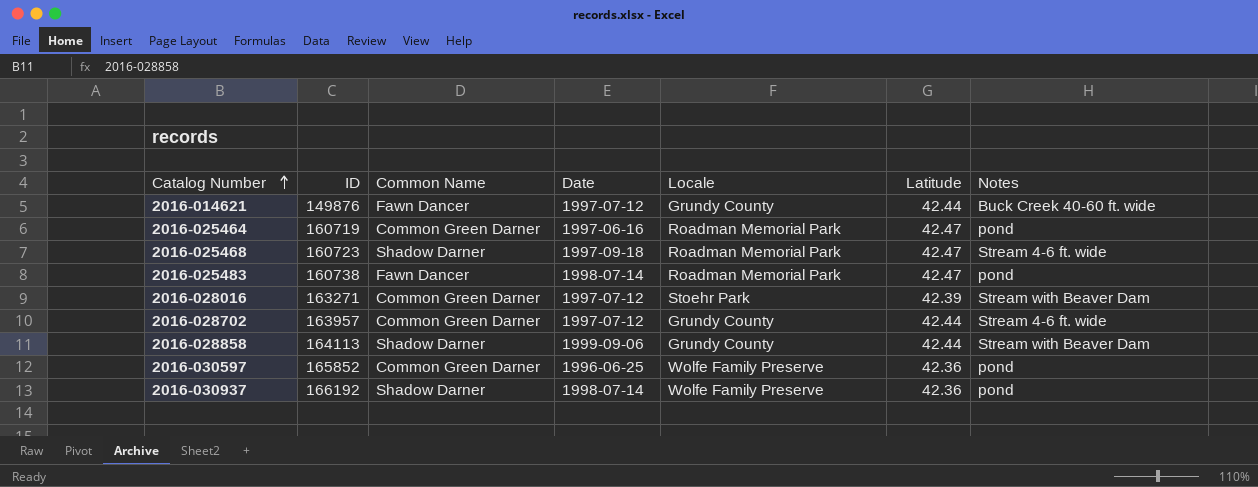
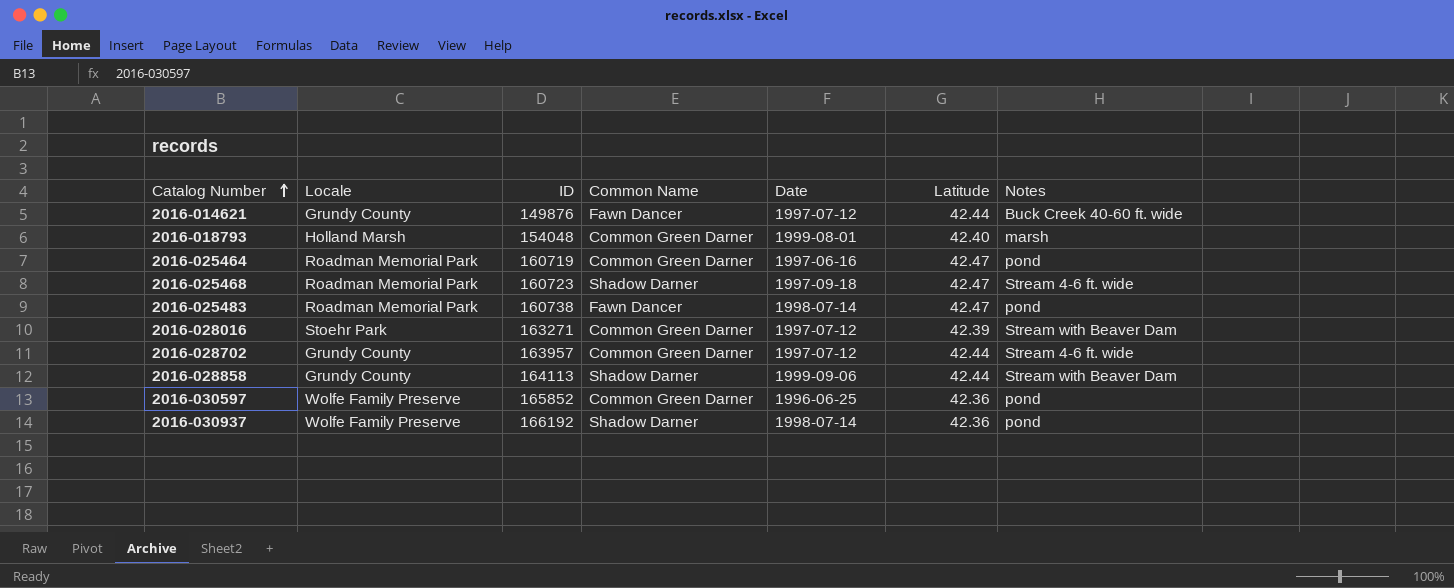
column Locale | position: 5 -> 2
row 2016-018793: none -> Holland Marsh | 154048 | Common Green Darner | 1999-08-01 | 42.40 | marsh

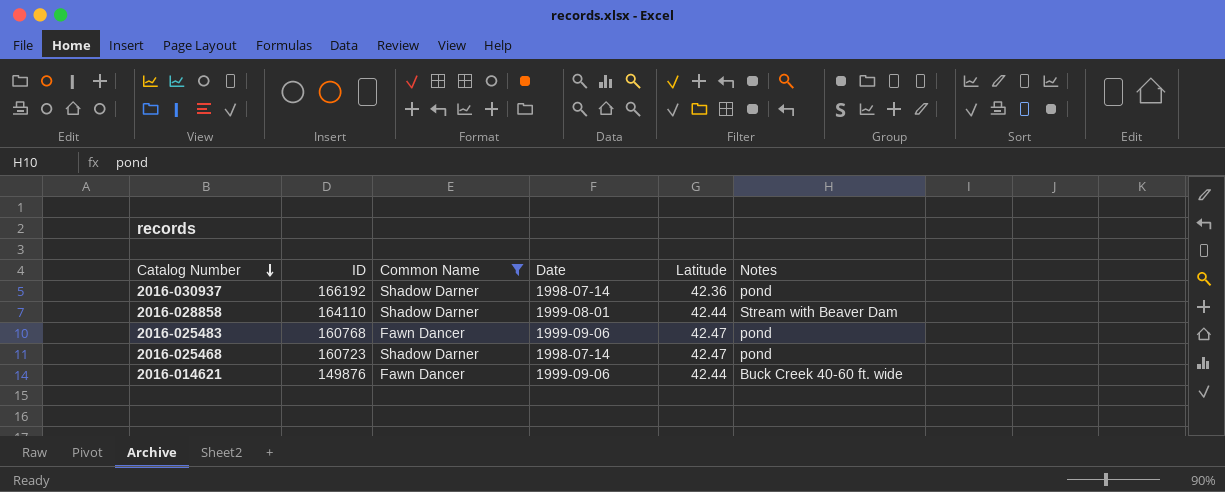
filter: none -> Common Name != Common Green Darner
row order: Catalog Number ascending -> Catalog Number descending
column Locale | position: 2 -> none
2016-028858 | ID: 164113 -> 164110
2016-028858 | Date: 1999-09-06 -> 1999-08-01
2016-025483 | ID: 160738 -> 160768
2016-025483 | Date: 1998-07-14 -> 1999-09-06
2016-025468 | Date: 1997-09-18 -> 1998-07-14
2016-025468 | Notes: Stream 4-6 ft. wide -> pond
2016-014621 | Date: 1997-07-12 -> 1999-09-06

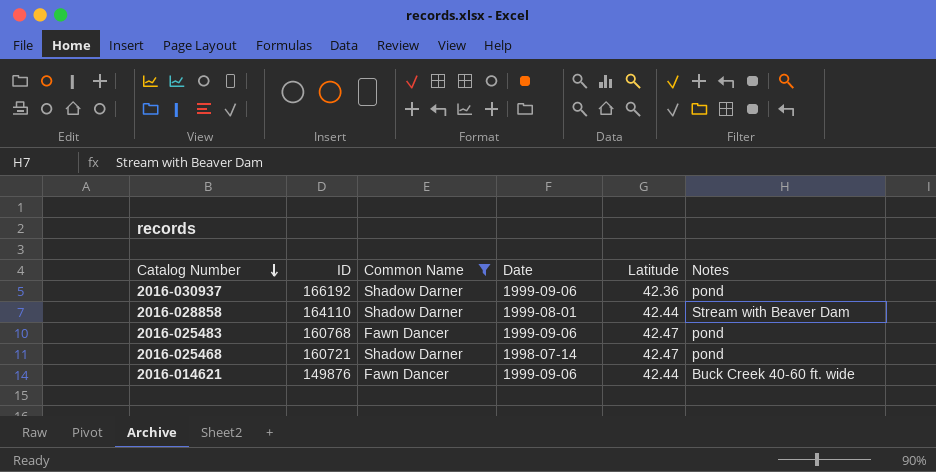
2016-030937 | Date: 1998-07-14 -> 1999-09-06
2016-025468 | ID: 160723 -> 160721

